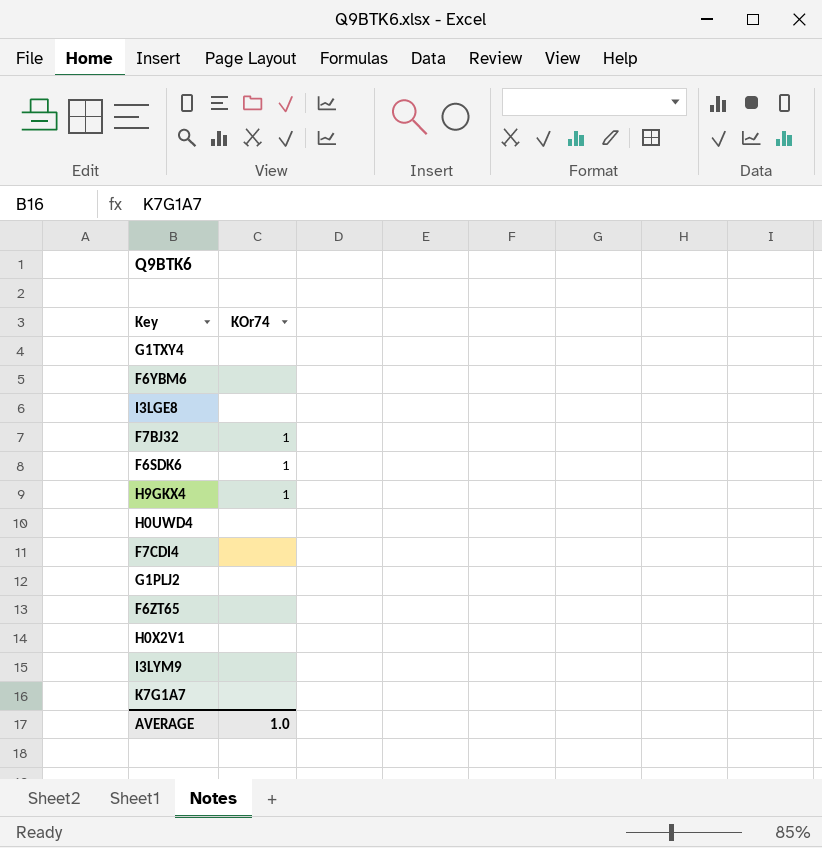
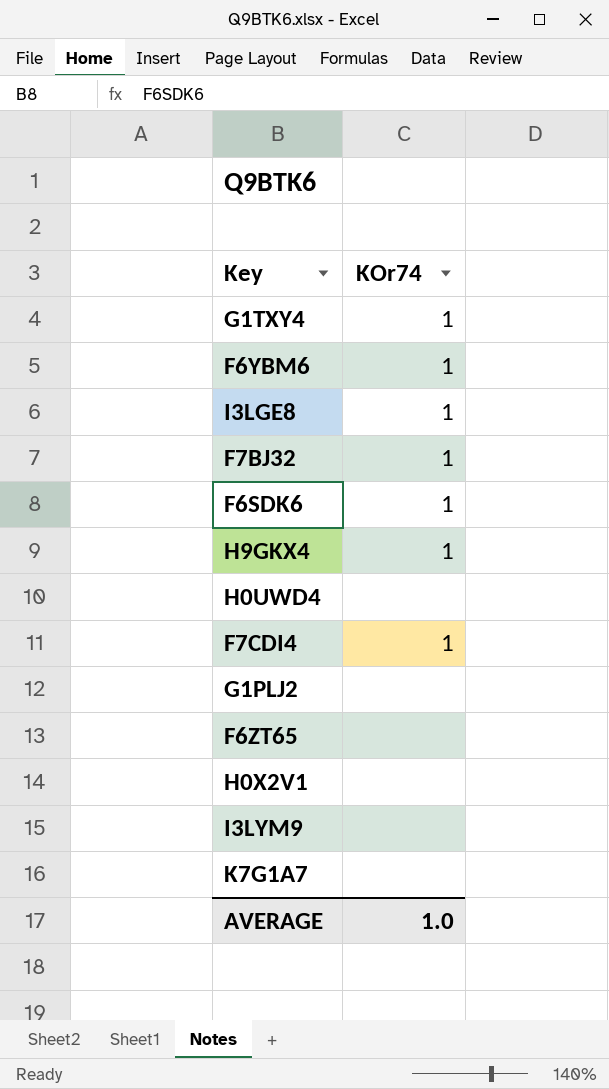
G1TXY4 | KOr74: none -> 1
F6YBM6 | KOr74: none -> 1
I3LGE8 | KOr74: none -> 1
F7CDI4 | KOr74: none -> 1

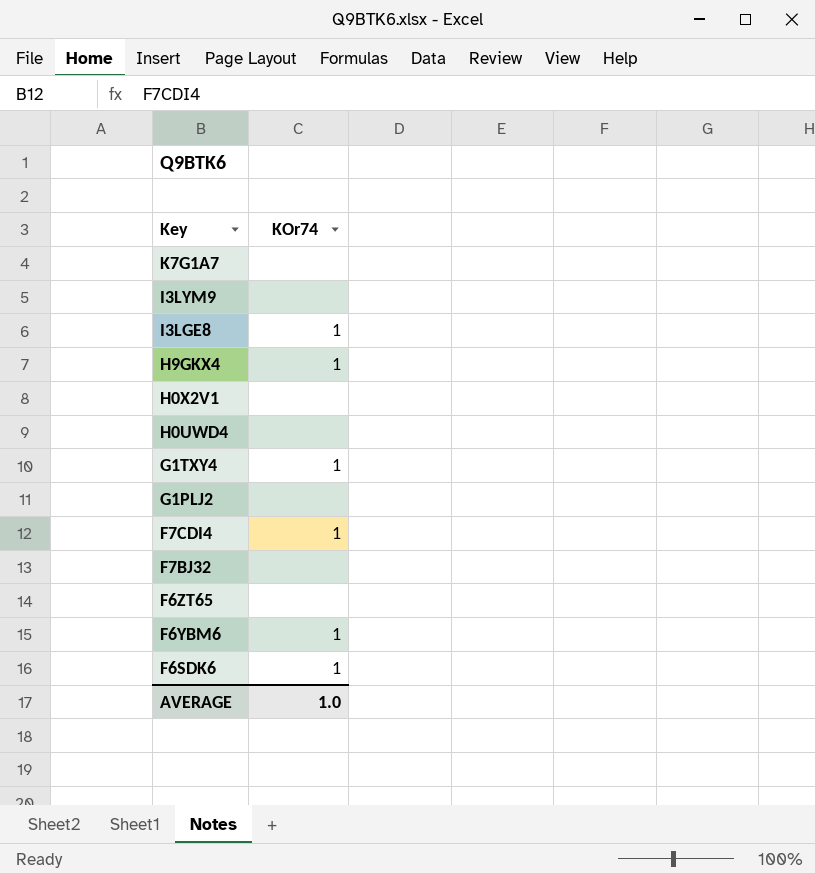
row order: none -> Key descending
F7BJ32 | KOr74: 1 -> none

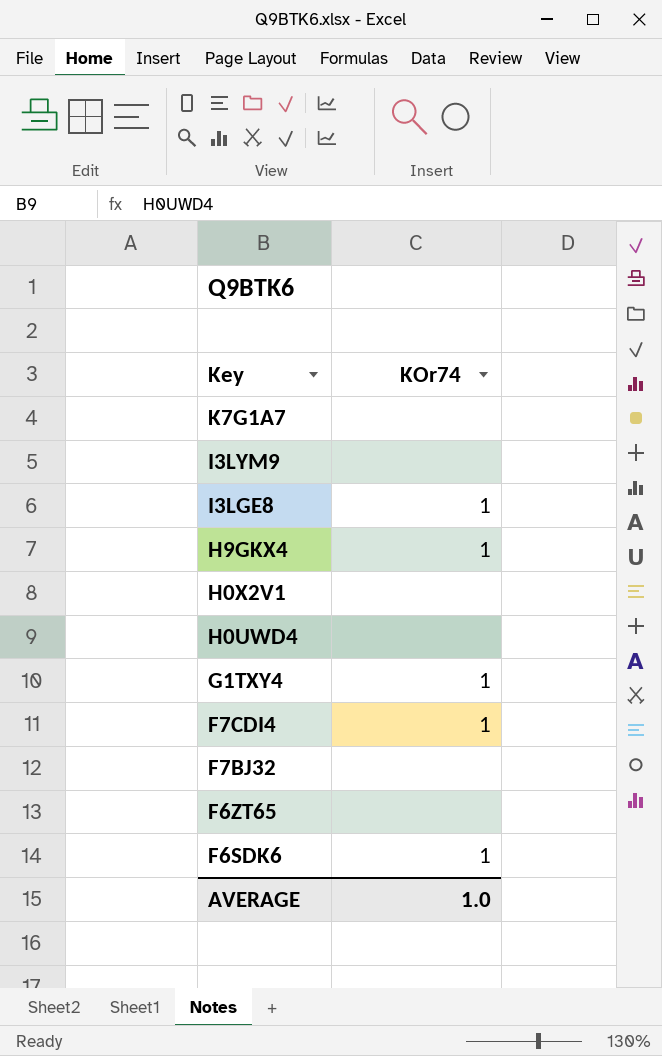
row G1PLJ2: none -> none
row F6YBM6: 1 -> none

